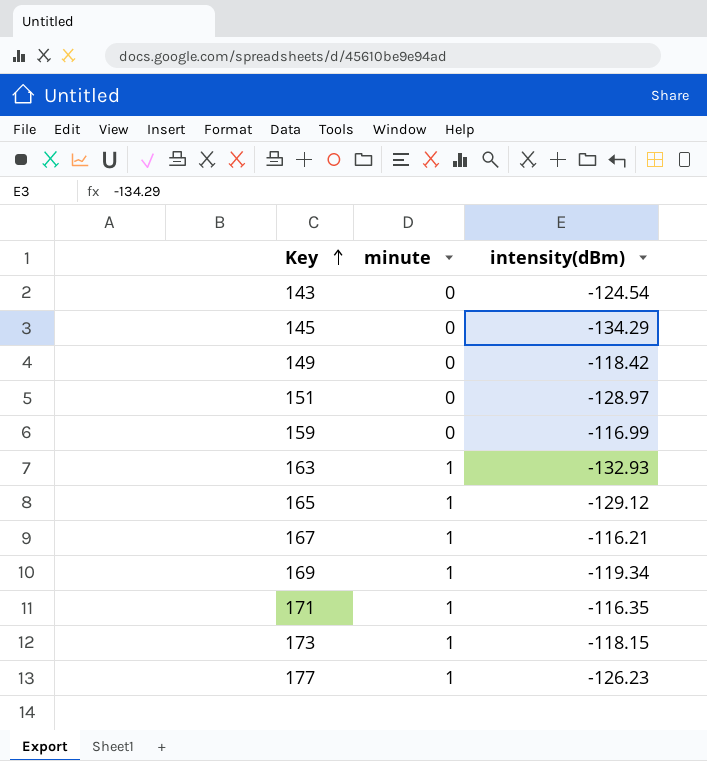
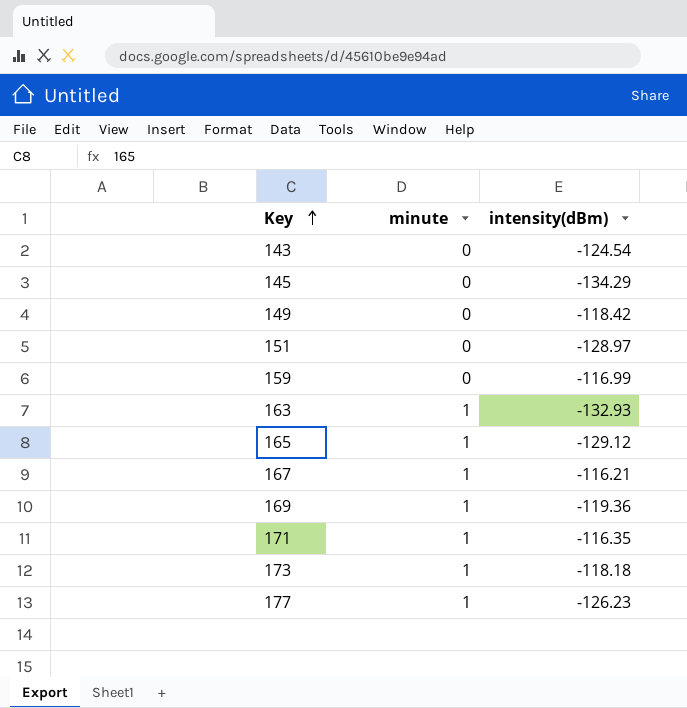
169 | intensity(dBm): -119.34 -> -119.36
173 | intensity(dBm): -118.15 -> -118.18

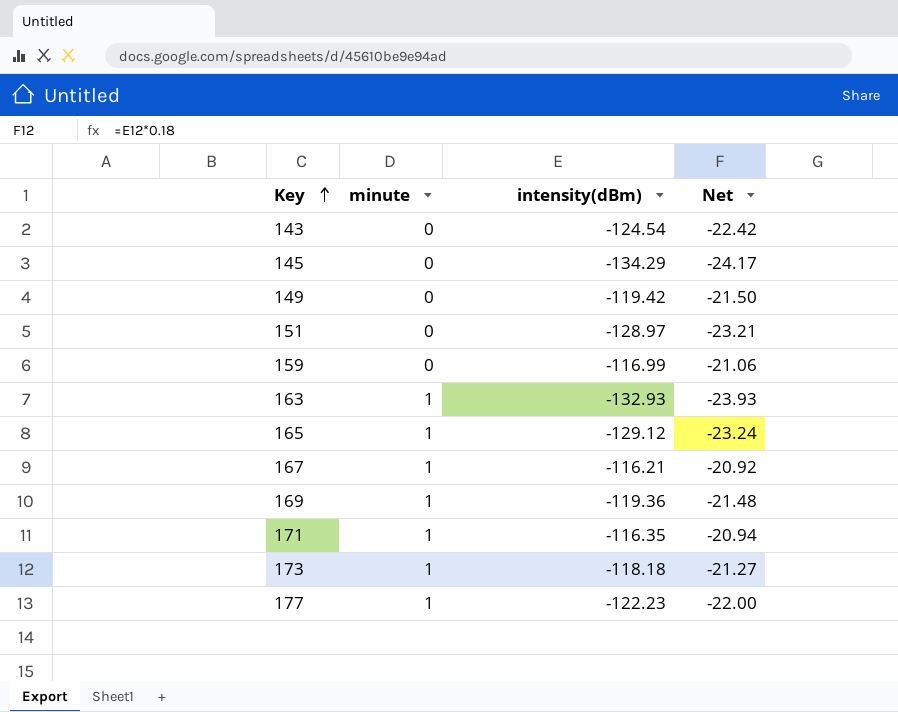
column Net | formula: none -> [intensity(dBm)] * 0.18
149 | intensity(dBm): -118.42 -> -119.42
177 | intensity(dBm): -126.23 -> -122.23

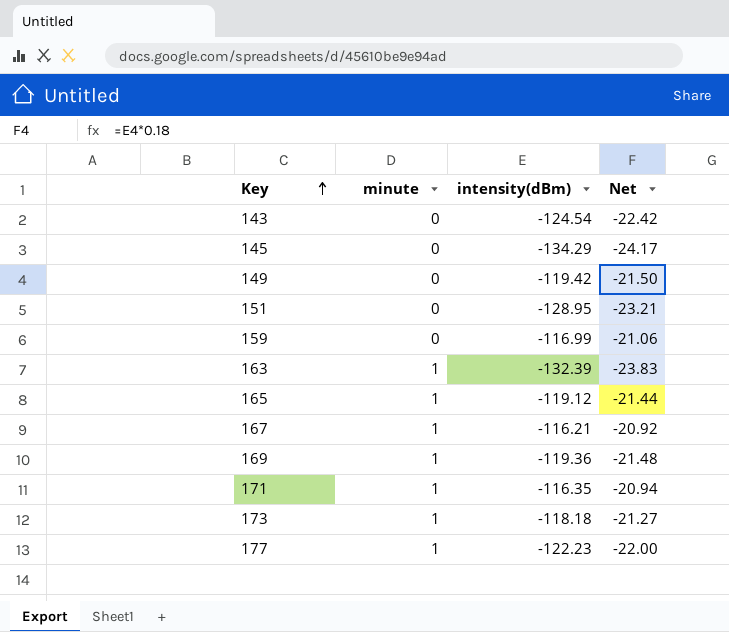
151 | intensity(dBm): -128.97 -> -128.95
163 | intensity(dBm): -132.93 -> -132.39
163 | Net: -23.93 -> -23.83
165 | intensity(dBm): -129.12 -> -119.12
165 | Net: -23.24 -> -21.44

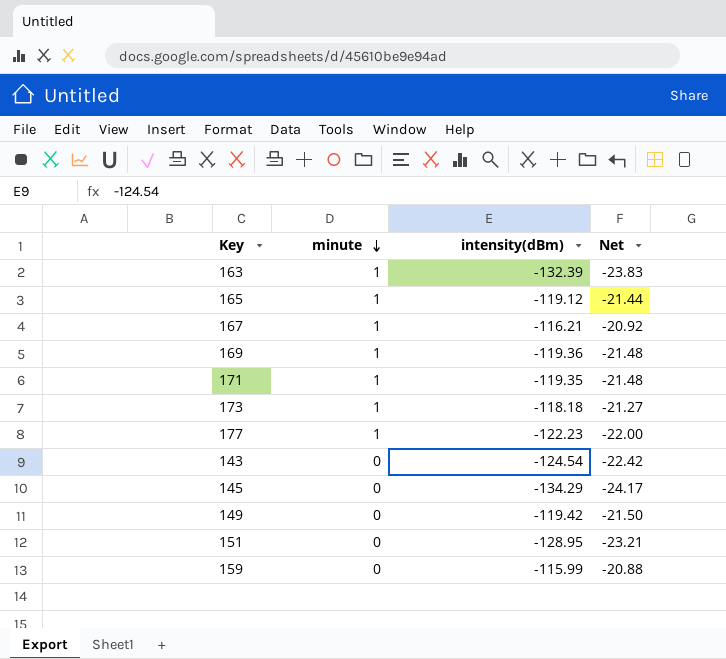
row order: Key ascending -> minute descending
171 | intensity(dBm): -116.35 -> -119.35
171 | Net: -20.94 -> -21.48
159 | intensity(dBm): -116.99 -> -115.99
159 | Net: -21.06 -> -20.88

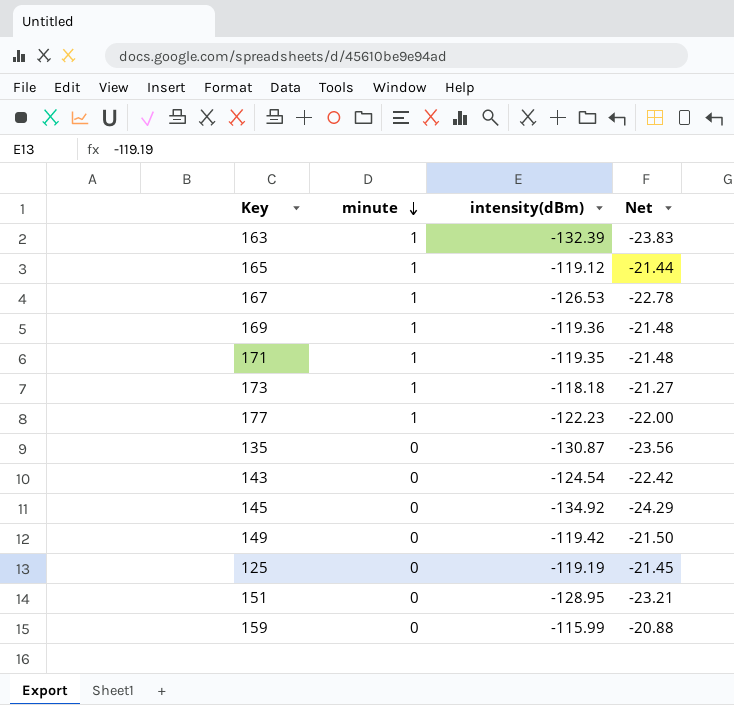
167 | intensity(dBm): -116.21 -> -126.53
167 | Net: -20.92 -> -22.78
row 135: none -> 0 | -130.87 | -23.56
145 | intensity(dBm): -134.29 -> -134.92
145 | Net: -24.17 -> -24.29
row 125: none -> 0 | -119.19 | -21.45

